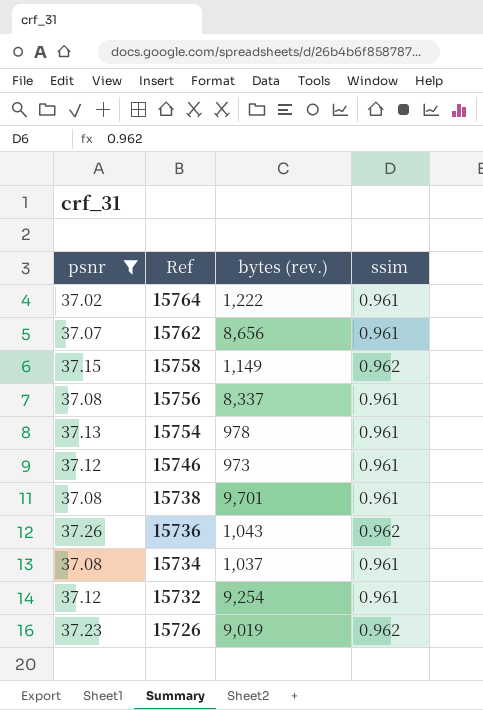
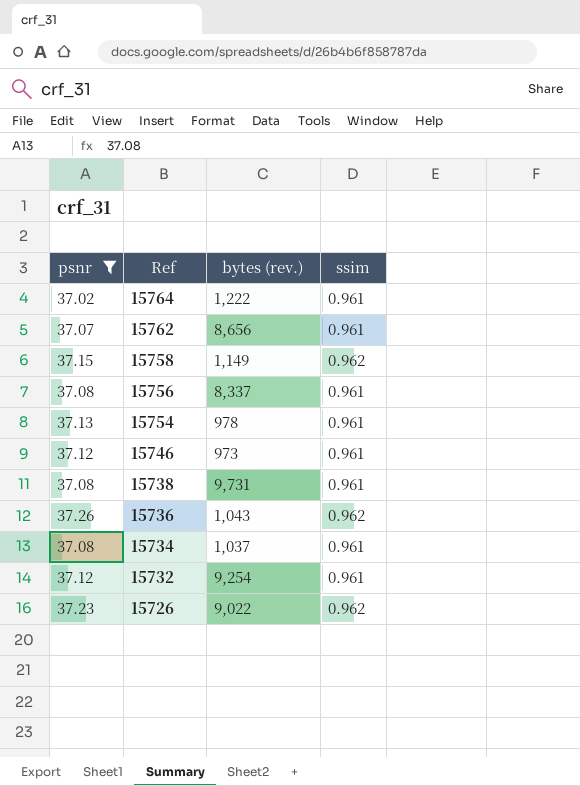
15738 | bytes (rev.): 9,701 -> 9,731
15726 | bytes (rev.): 9,019 -> 9,022

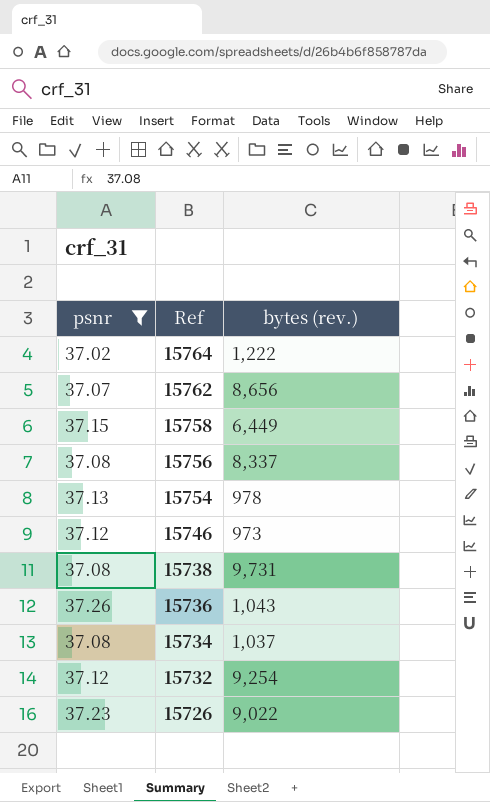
column ssim | position: 4 -> none
15758 | bytes (rev.): 1,149 -> 6,449

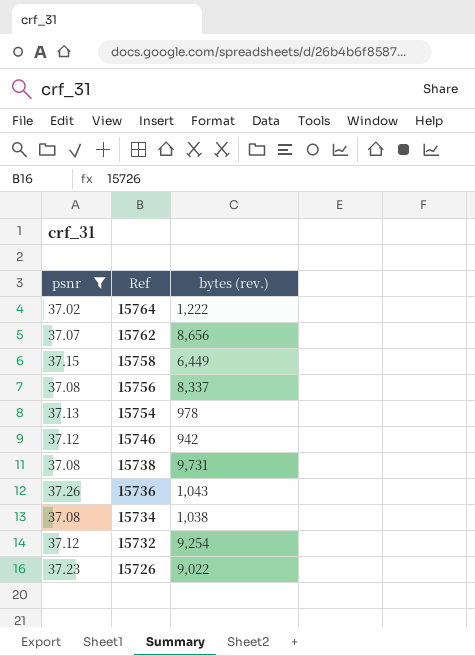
15746 | bytes (rev.): 973 -> 942
15734 | bytes (rev.): 1,037 -> 1,038

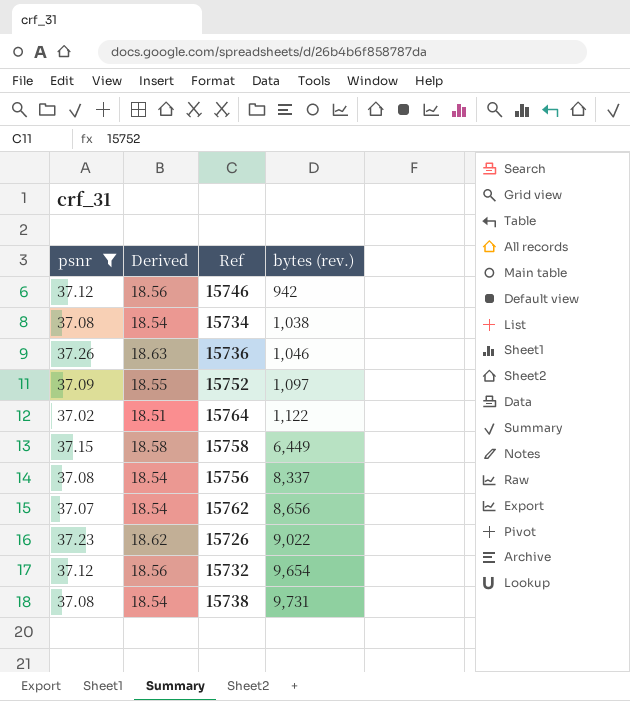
row order: Ref descending -> bytes (rev.) ascending
column Derived | formula: none -> [psnr] * 0.5
row 15754: 37.13 | 978 -> none
15736 | bytes (rev.): 1,043 -> 1,046
row 15752: none -> 37.09 | 18.55 | 1,097
15764 | bytes (rev.): 1,222 -> 1,122
15732 | bytes (rev.): 9,254 -> 9,654

